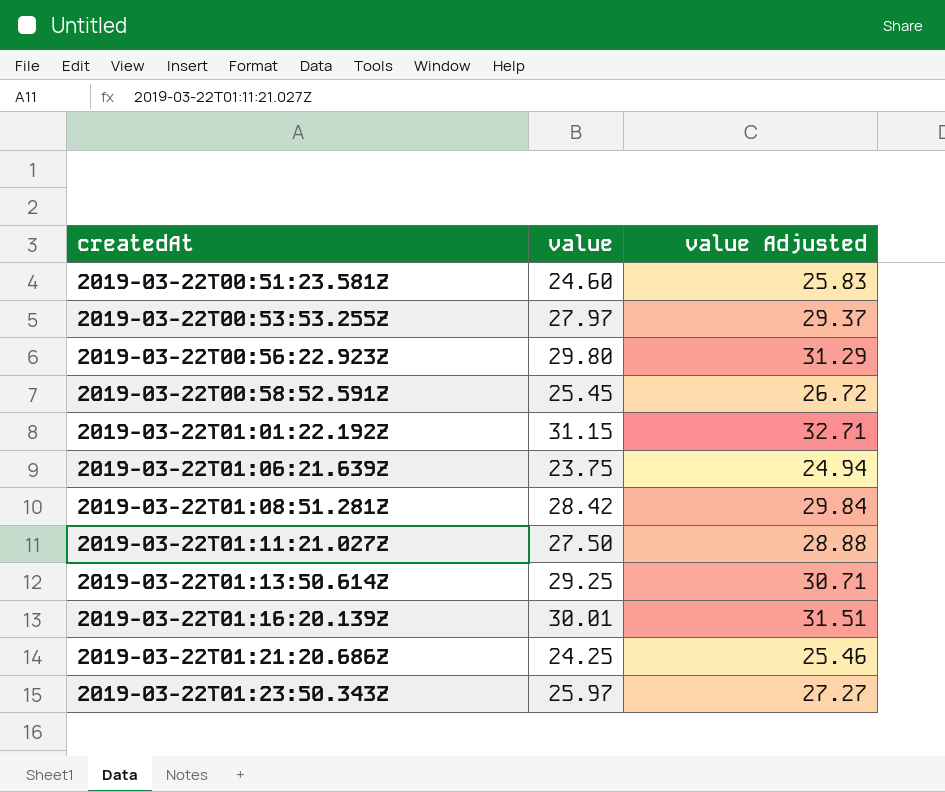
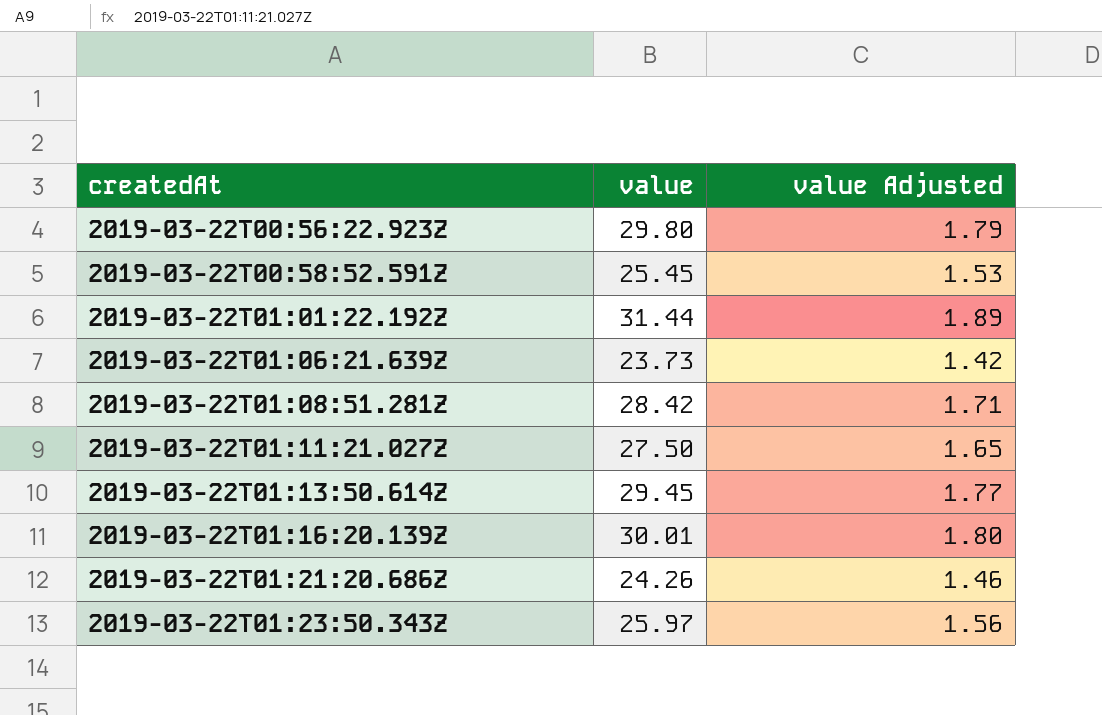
column value Adjusted | formula: [value] * 1.05 -> [value] * 0.06
row 2019-03-22T00:51:23.581Z: 24.60 | 25.83 -> none
row 2019-03-22T00:53:53.255Z: 27.97 | 29.37 -> none
2019-03-22T01:01:22.192Z | value: 31.15 -> 31.44
2019-03-22T01:06:21.639Z | value: 23.75 -> 23.73
2019-03-22T01:13:50.614Z | value: 29.25 -> 29.45
2019-03-22T01:21:20.686Z | value: 24.25 -> 24.26

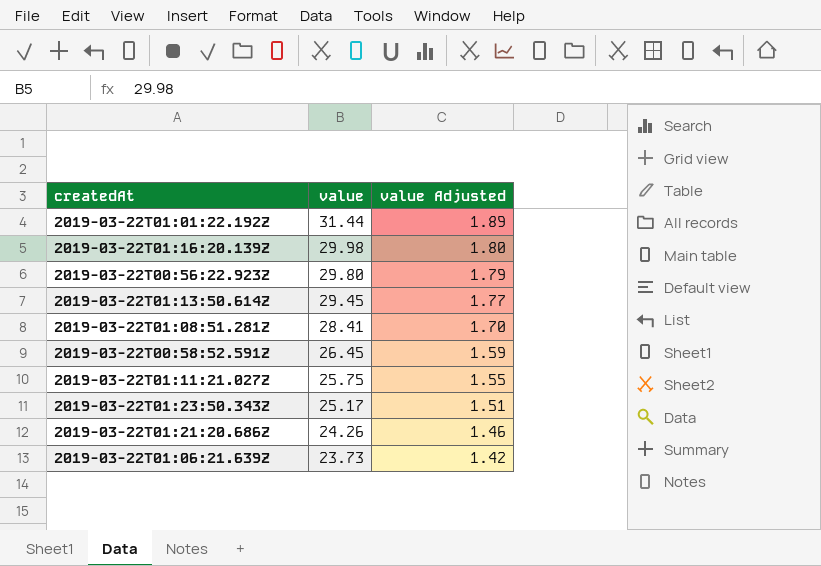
row order: createdAt ascending -> value descending
2019-03-22T01:16:20.139Z | value: 30.01 -> 29.98
2019-03-22T01:08:51.281Z | value: 28.42 -> 28.41
2019-03-22T01:08:51.281Z | value Adjusted: 1.71 -> 1.70
2019-03-22T00:58:52.591Z | value: 25.45 -> 26.45
2019-03-22T00:58:52.591Z | value Adjusted: 1.53 -> 1.59
2019-03-22T01:11:21.027Z | value: 27.50 -> 25.75
2019-03-22T01:11:21.027Z | value Adjusted: 1.65 -> 1.55
2019-03-22T01:23:50.343Z | value: 25.97 -> 25.17
2019-03-22T01:23:50.343Z | value Adjusted: 1.56 -> 1.51

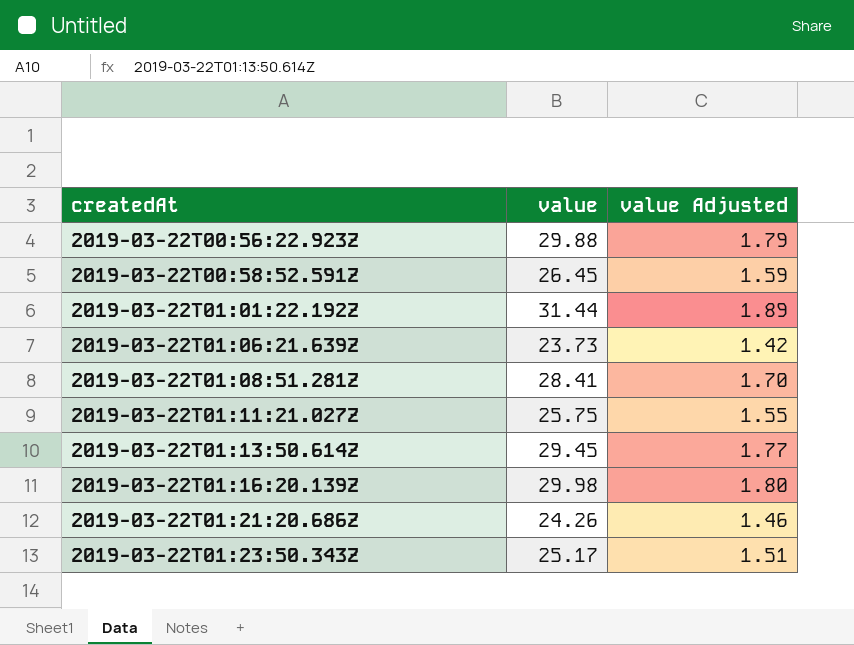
row order: value descending -> createdAt ascending
2019-03-22T00:56:22.923Z | value: 29.80 -> 29.88

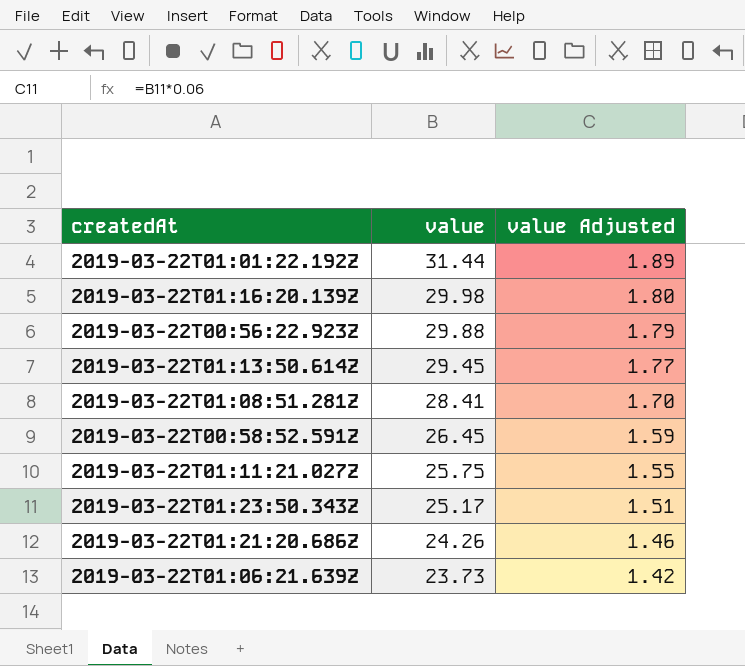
row order: createdAt ascending -> value descending

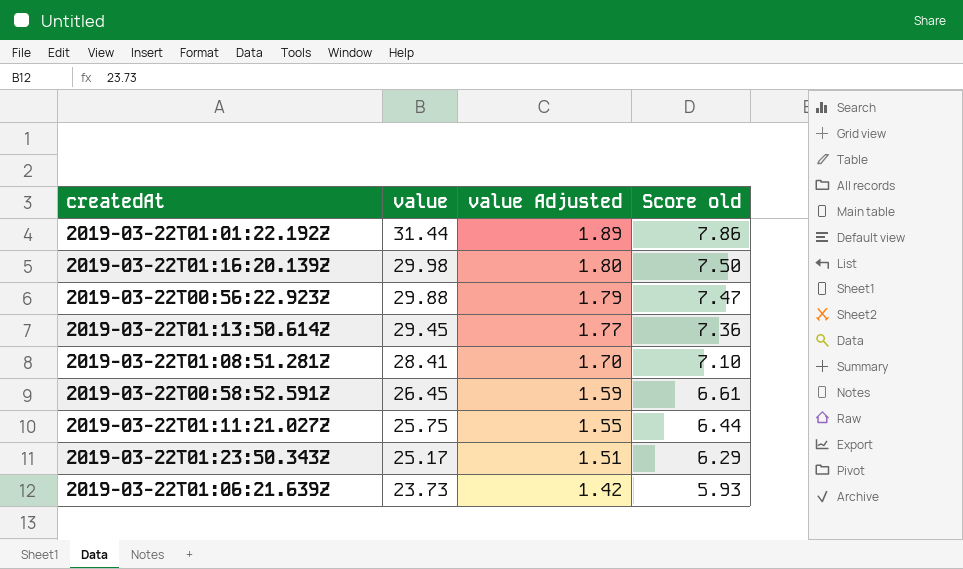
column Score old | formula: none -> [value] * 0.25
row 2019-03-22T01:21:20.686Z: 24.26 | 1.46 -> none

